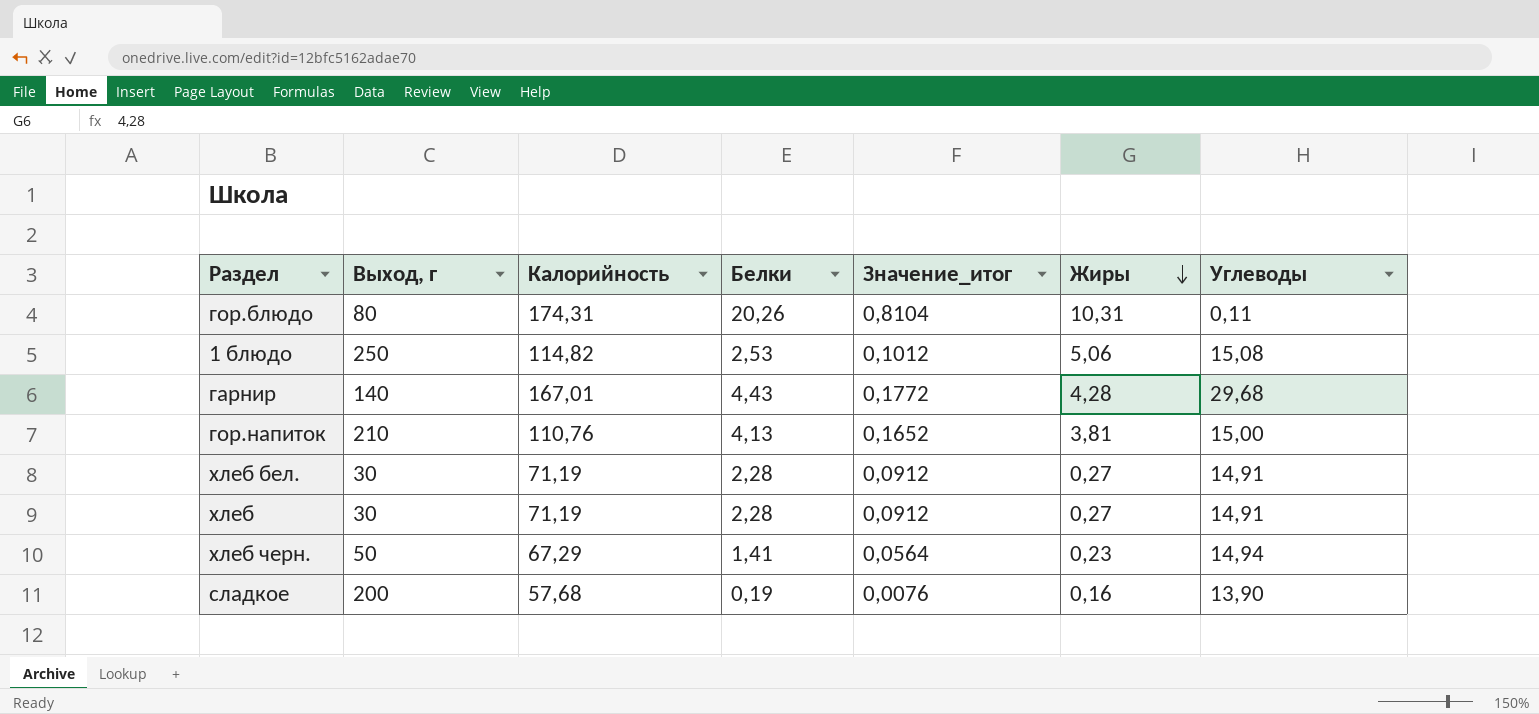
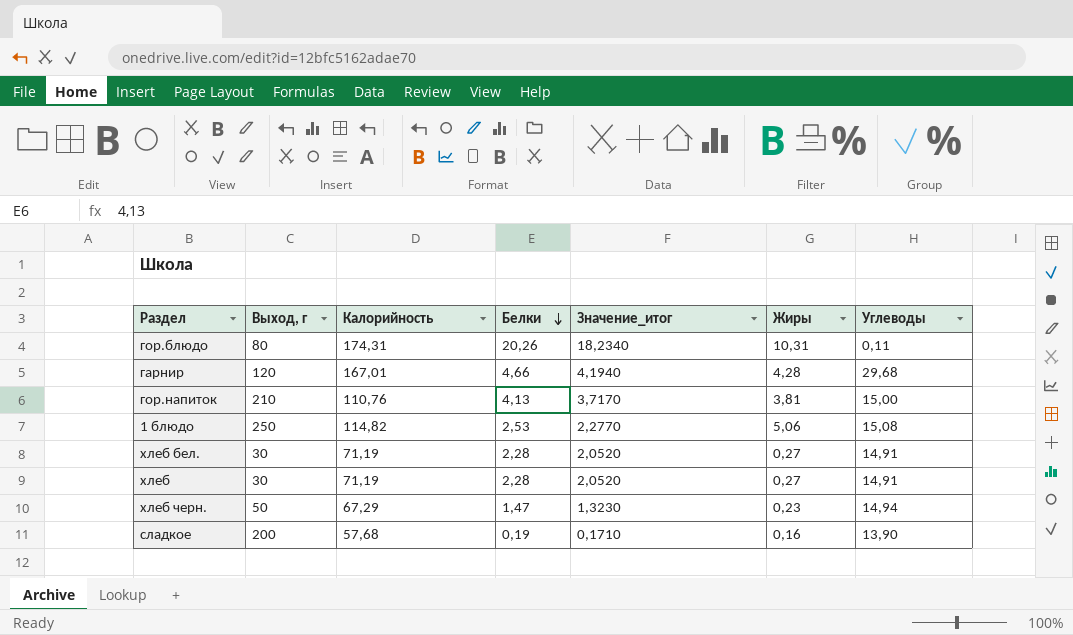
row order: Жиры descending -> Белки descending
column Значение_итог | formula: [Белки] * 0,04 -> [Белки] * 0,9
гарнир | Выход, г: 140 -> 120
гарнир | Белки: 4,43 -> 4,66
хлеб черн. | Белки: 1,41 -> 1,47

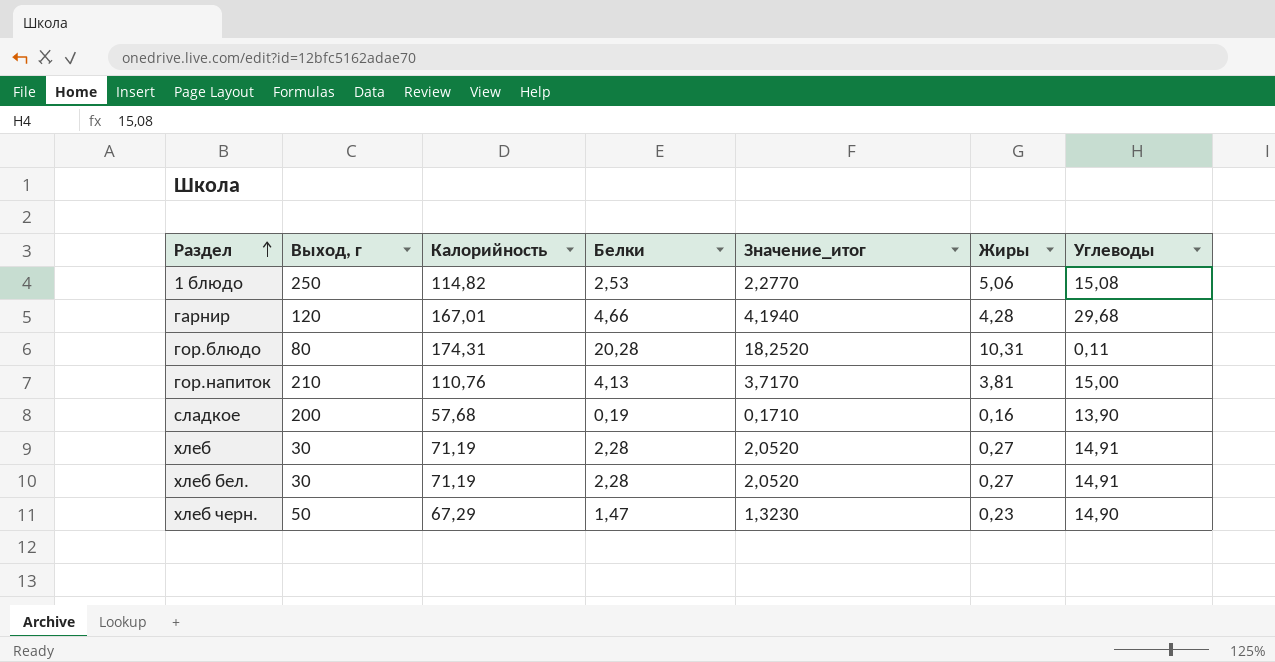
row order: Белки descending -> Раздел ascending
гор.блюдо | Белки: 20,26 -> 20,28
гор.блюдо | Значение_итог: 18,2340 -> 18,2520
хлеб черн. | Углеводы: 14,94 -> 14,90

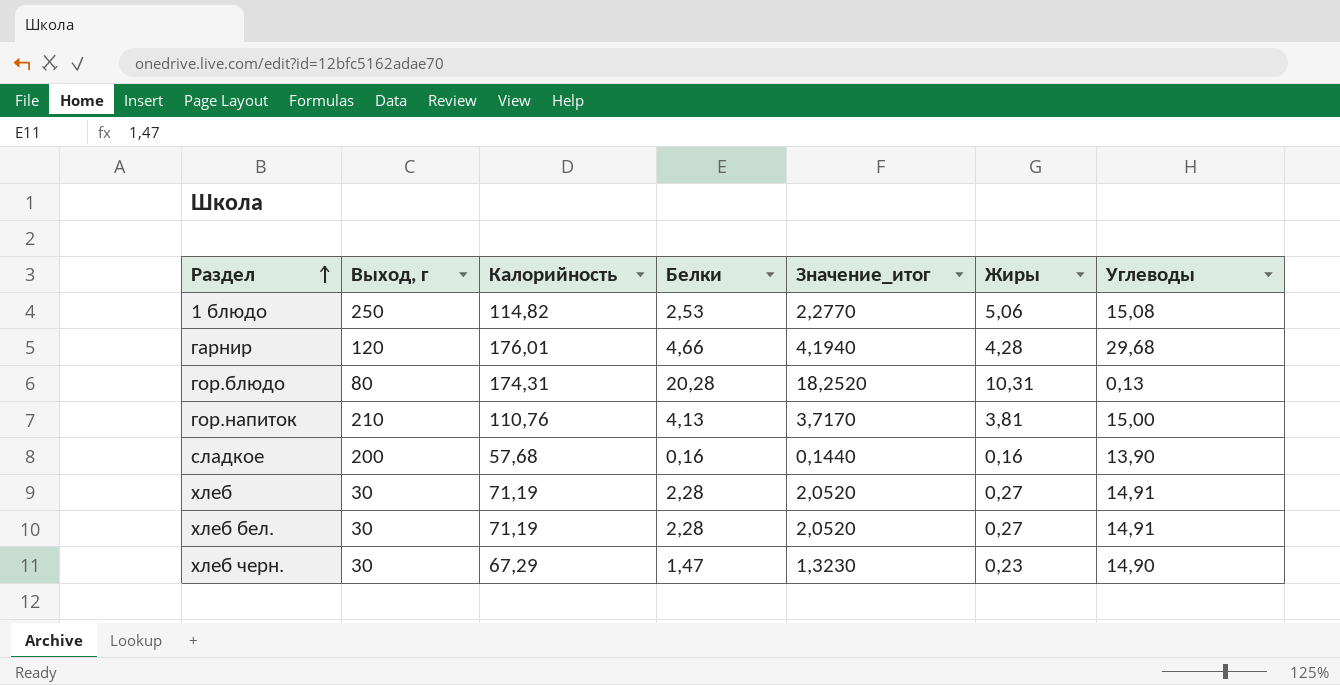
гарнир | Калорийность: 167,01 -> 176,01
гор.блюдо | Углеводы: 0,11 -> 0,13
сладкое | Белки: 0,19 -> 0,16
сладкое | Значение_итог: 0,1710 -> 0,1440
хлеб черн. | Выход, г: 50 -> 30

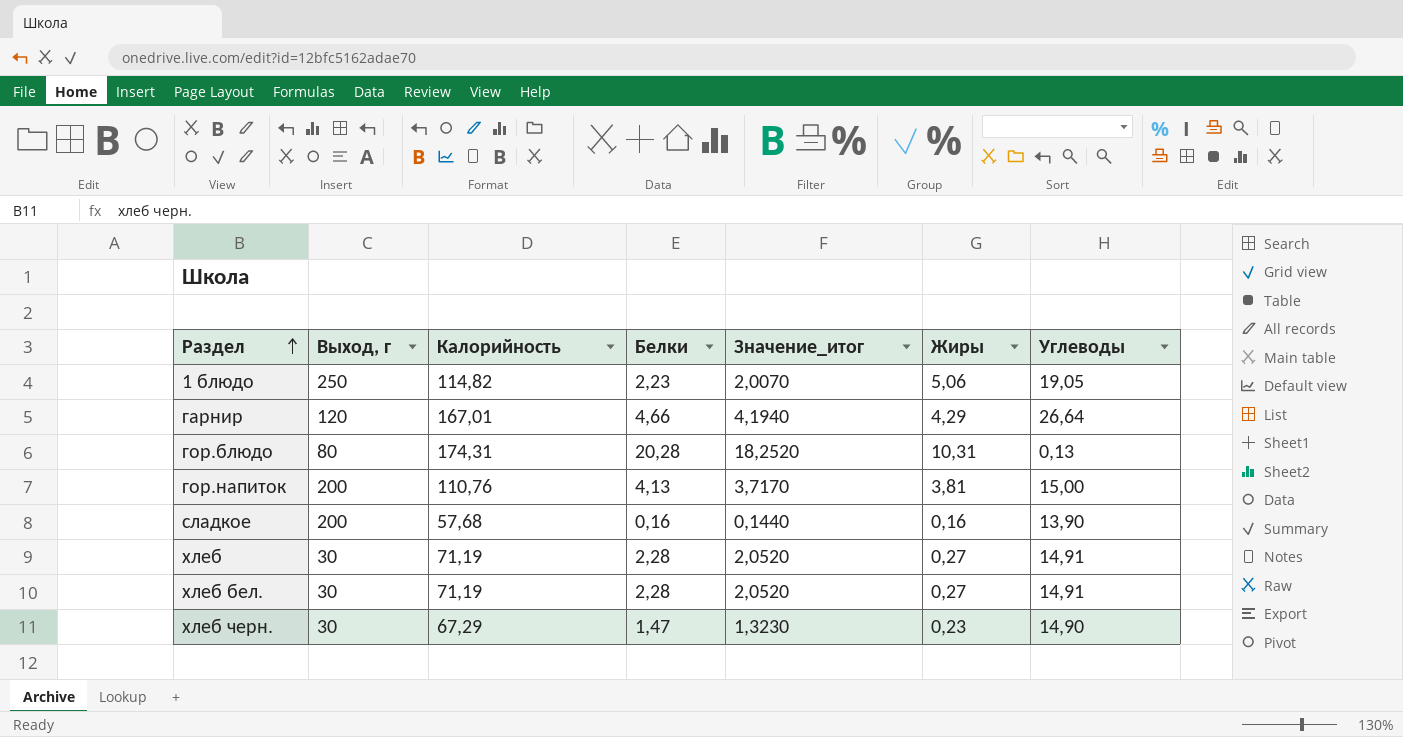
1 блюдо | Белки: 2,53 -> 2,23
1 блюдо | Значение_итог: 2,2770 -> 2,0070
1 блюдо | Углеводы: 15,08 -> 19,05
гарнир | Калорийность: 176,01 -> 167,01
гарнир | Жиры: 4,28 -> 4,29
гарнир | Углеводы: 29,68 -> 26,64
гор.напиток | Выход, г: 210 -> 200

